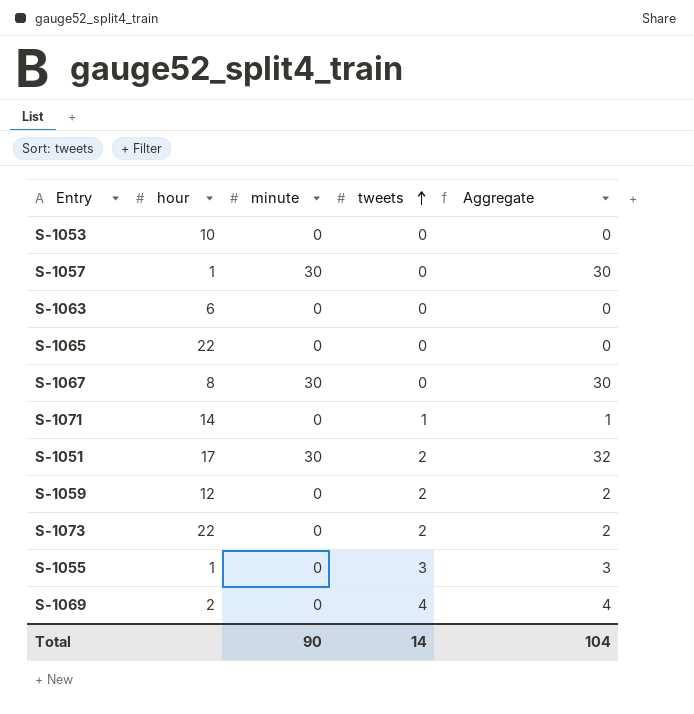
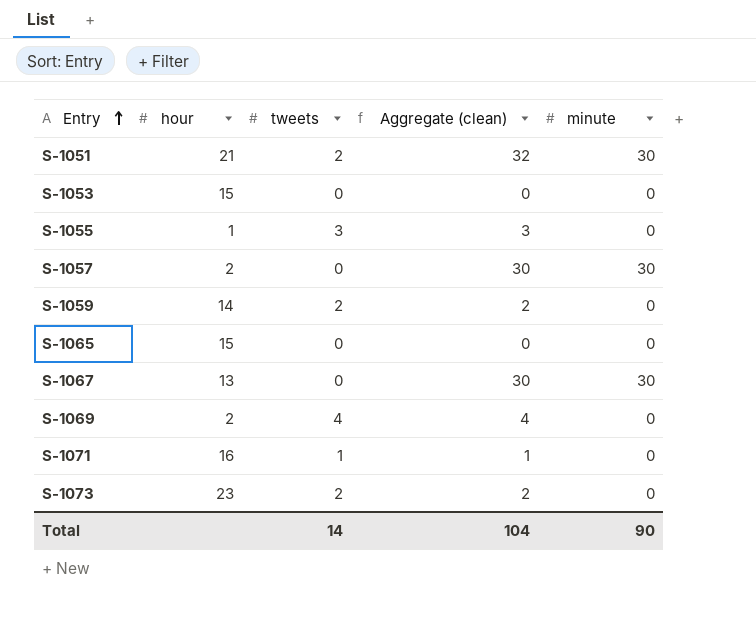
row order: tweets ascending -> Entry ascending
column name: Aggregate -> Aggregate (clean)
column minute | position: 3 -> 5
row S-1063: 6 | 0 | 0 | 0 -> none
S-1051 | hour: 17 -> 21
S-1053 | hour: 10 -> 15
S-1057 | hour: 1 -> 2
S-1059 | hour: 12 -> 14
S-1065 | hour: 22 -> 15
S-1067 | hour: 8 -> 13
S-1071 | hour: 14 -> 16
S-1073 | hour: 22 -> 23

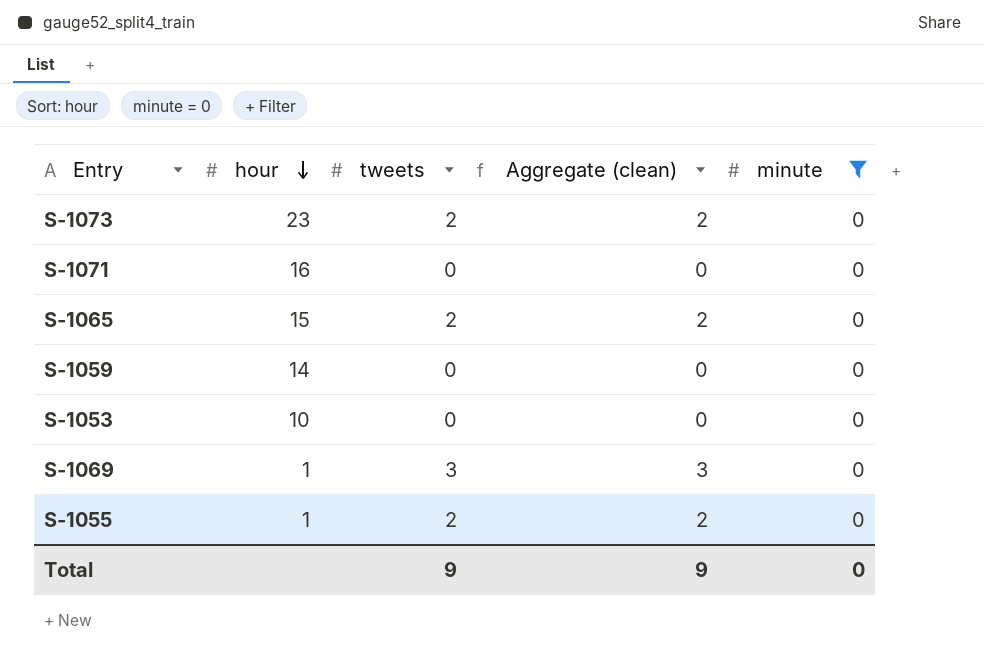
filter: none -> minute = 0
row order: Entry ascending -> hour descending
S-1071 | tweets: 1 -> 0
S-1071 | Aggregate (clean): 1 -> 0
S-1065 | tweets: 0 -> 2
S-1065 | Aggregate (clean): 0 -> 2
S-1059 | tweets: 2 -> 0
S-1059 | Aggregate (clean): 2 -> 0
S-1053 | hour: 15 -> 10
S-1069 | hour: 2 -> 1
S-1069 | tweets: 4 -> 3
S-1069 | Aggregate (clean): 4 -> 3
S-1055 | tweets: 3 -> 2
S-1055 | Aggregate (clean): 3 -> 2
Total | tweets: 14 -> 9
Total | Aggregate (clean): 104 -> 9
Total | minute: 90 -> 0

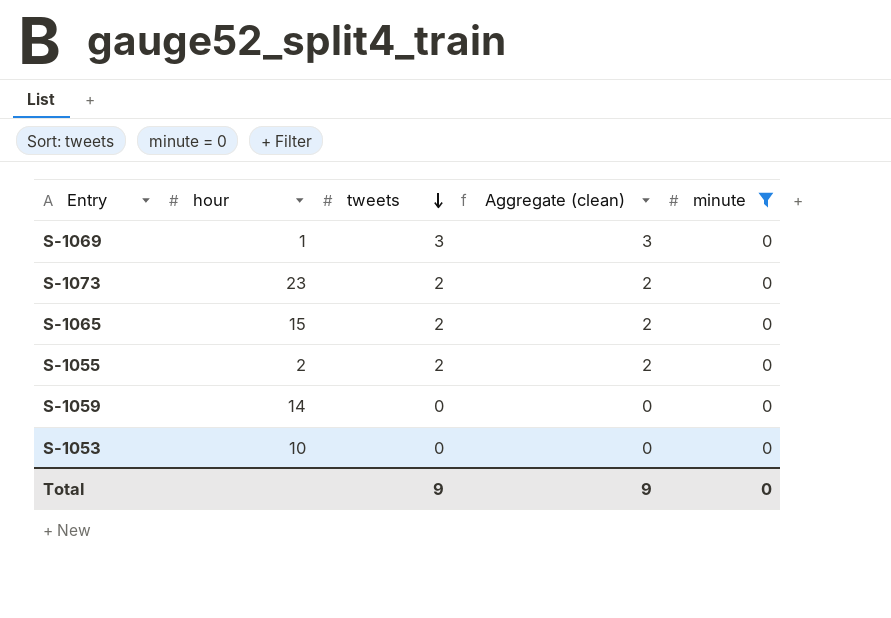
row order: hour descending -> tweets descending
row S-1071: 16 | 0 | 0 | 0 -> none
S-1055 | hour: 1 -> 2

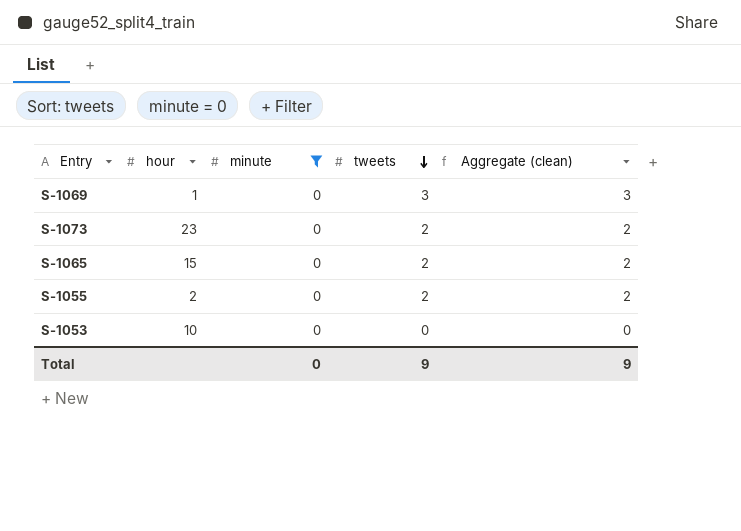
column minute | position: 5 -> 3
row S-1059: 14 | 0 | 0 | 0 -> none

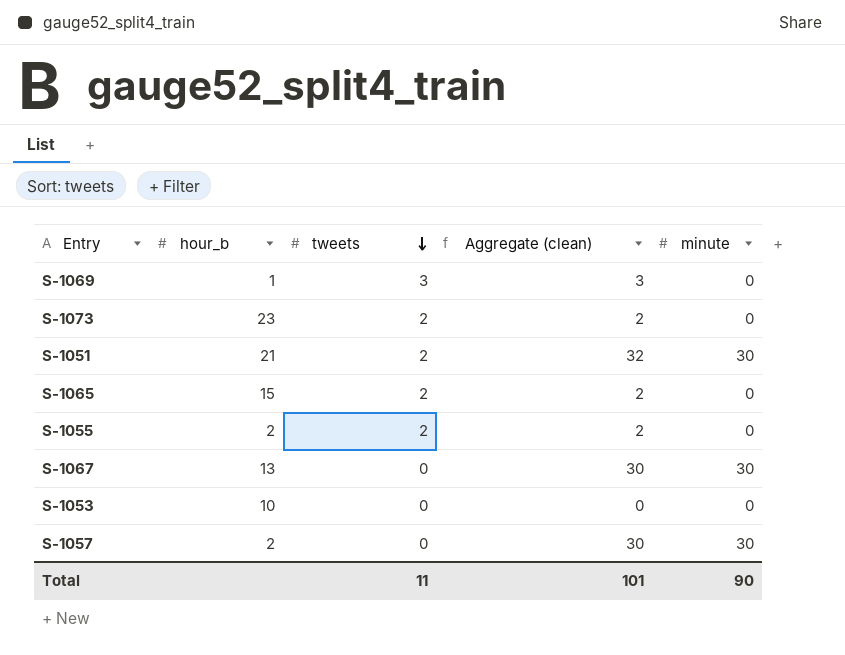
filter: minute = 0 -> none
column name: hour -> hour_b
column minute | position: 3 -> 5
Total | tweets: 9 -> 11
Total | Aggregate (clean): 9 -> 101
Total | minute: 0 -> 90

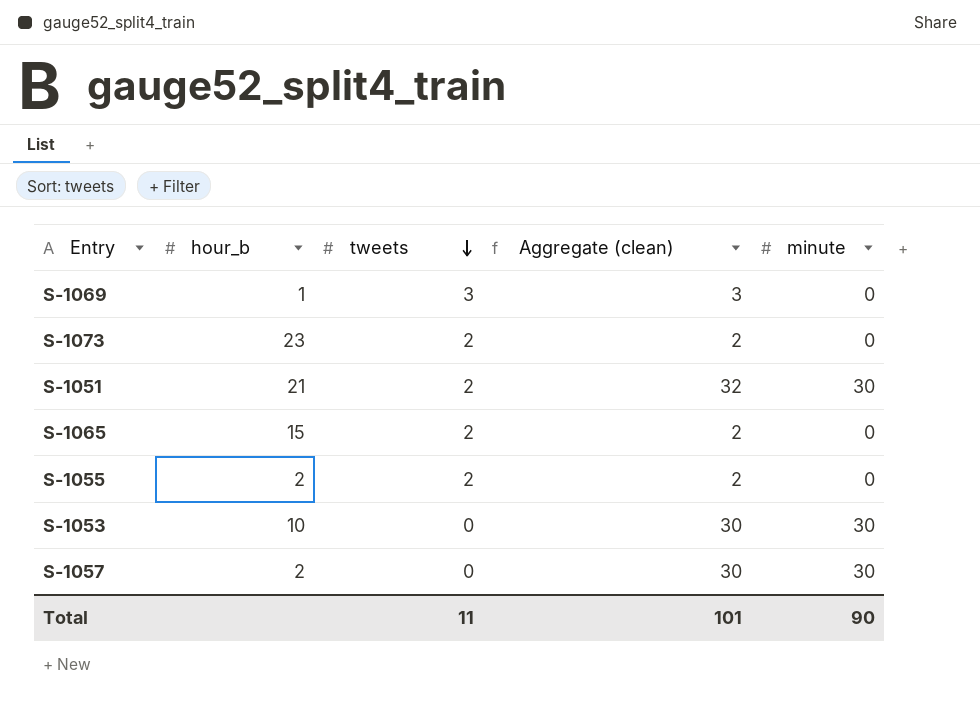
row S-1067: 13 | 0 | 30 | 30 -> none
S-1053 | Aggregate (clean): 0 -> 30
S-1053 | minute: 0 -> 30

